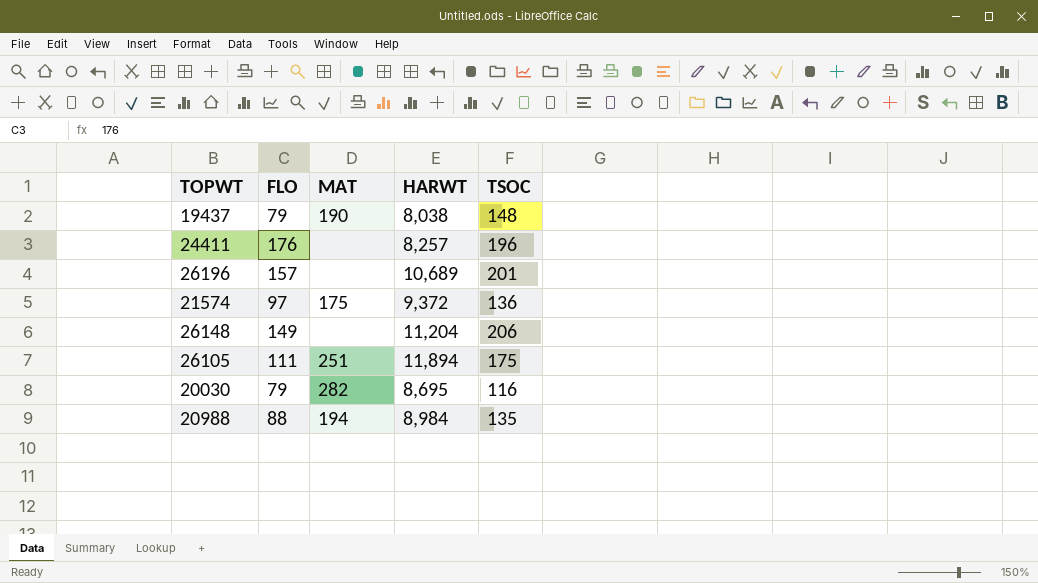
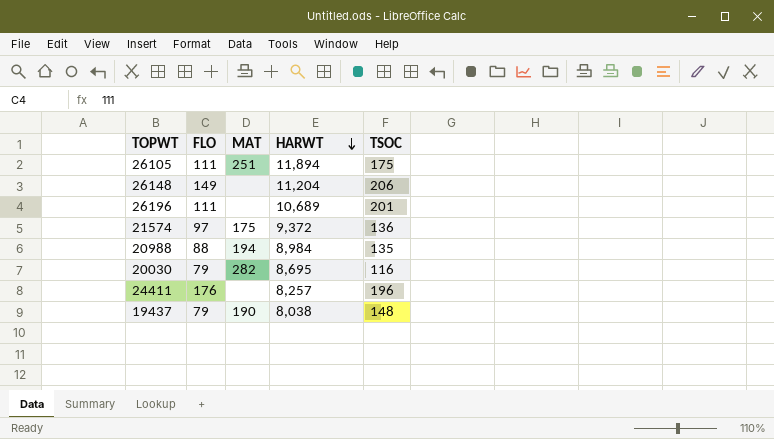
row order: none -> HARWT descending
26196 | FLO: 157 -> 111

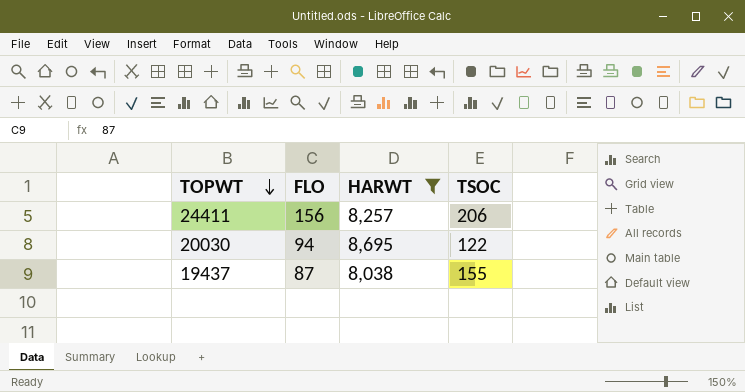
filter: none -> HARWT <= 8,695
row order: HARWT descending -> TOPWT descending
column MAT | position: 3 -> none
24411 | FLO: 176 -> 156
24411 | TSOC: 196 -> 206
20030 | FLO: 79 -> 94
20030 | TSOC: 116 -> 122
19437 | FLO: 79 -> 87
19437 | TSOC: 148 -> 155

